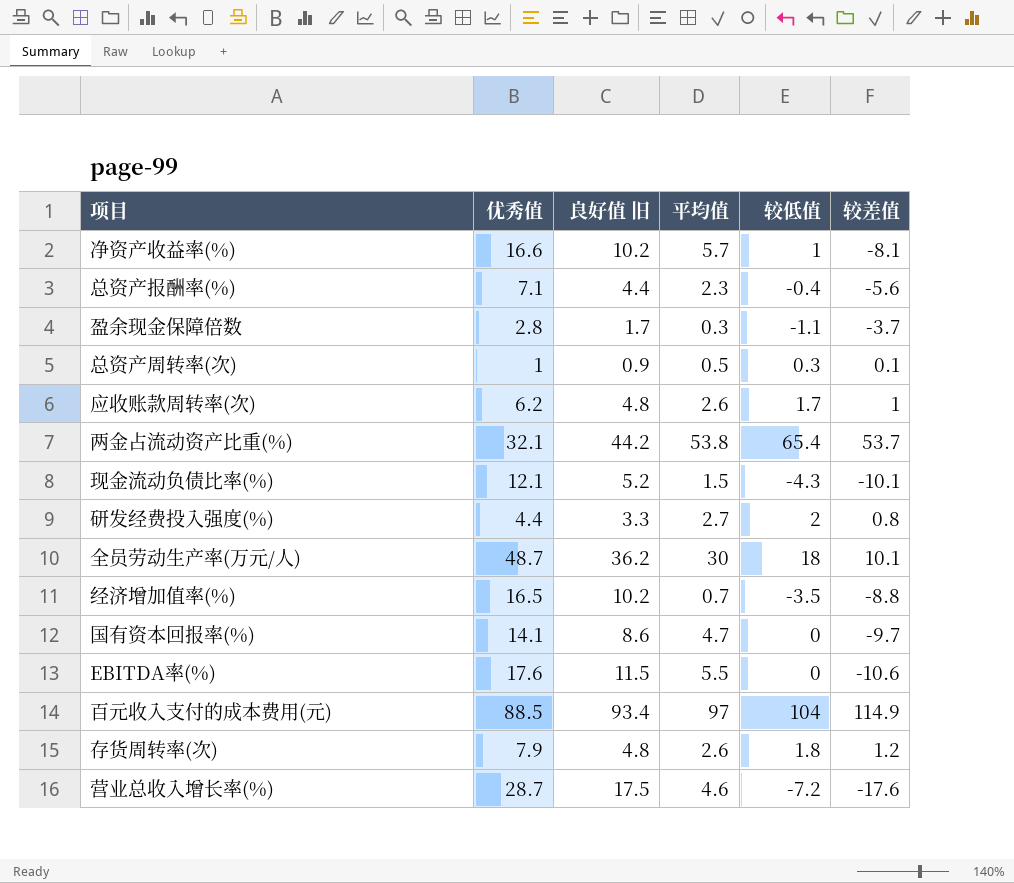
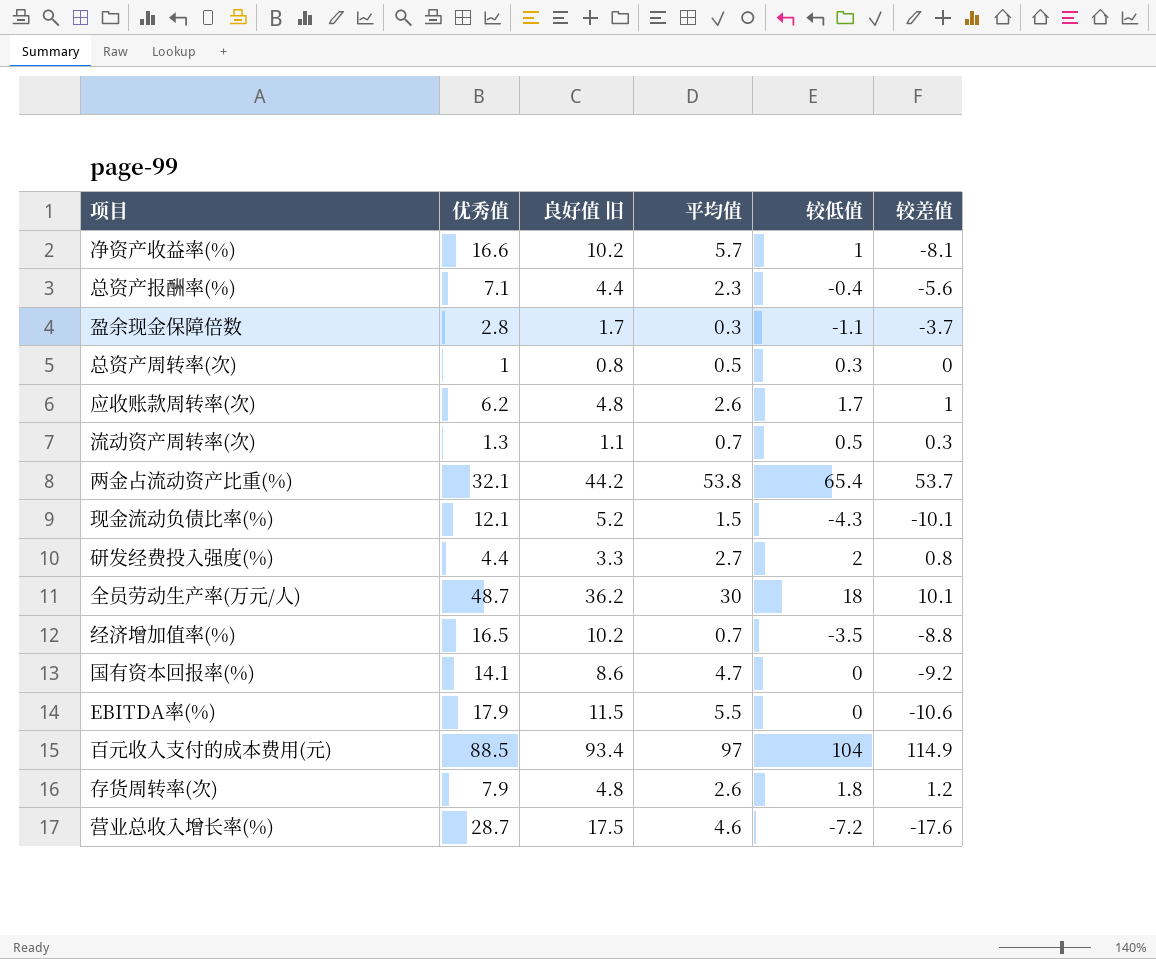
总资产周转率(次) | 良好值 旧: 0.9 -> 0.8
总资产周转率(次) | 较差值: 0.1 -> 0
row 流动资产周转率(次): none -> 1.3 | 1.1 | 0.7 | 0.5 | 0.3
国有资本回报率(%) | 较差值: -9.7 -> -9.2
EBITDA率(%) | 优秀值: 17.6 -> 17.9

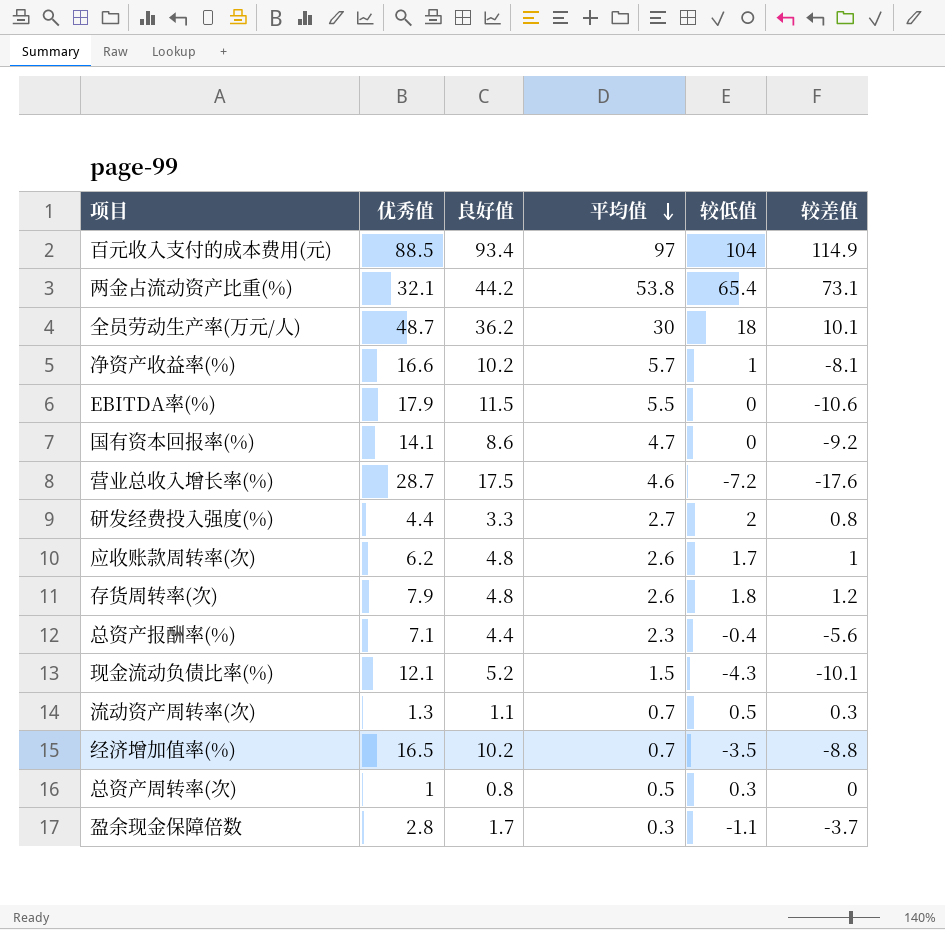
row order: none -> 平均值 descending
column name: 良好值 旧 -> 良好值
两金占流动资产比重(%) | 较差值: 53.7 -> 73.1

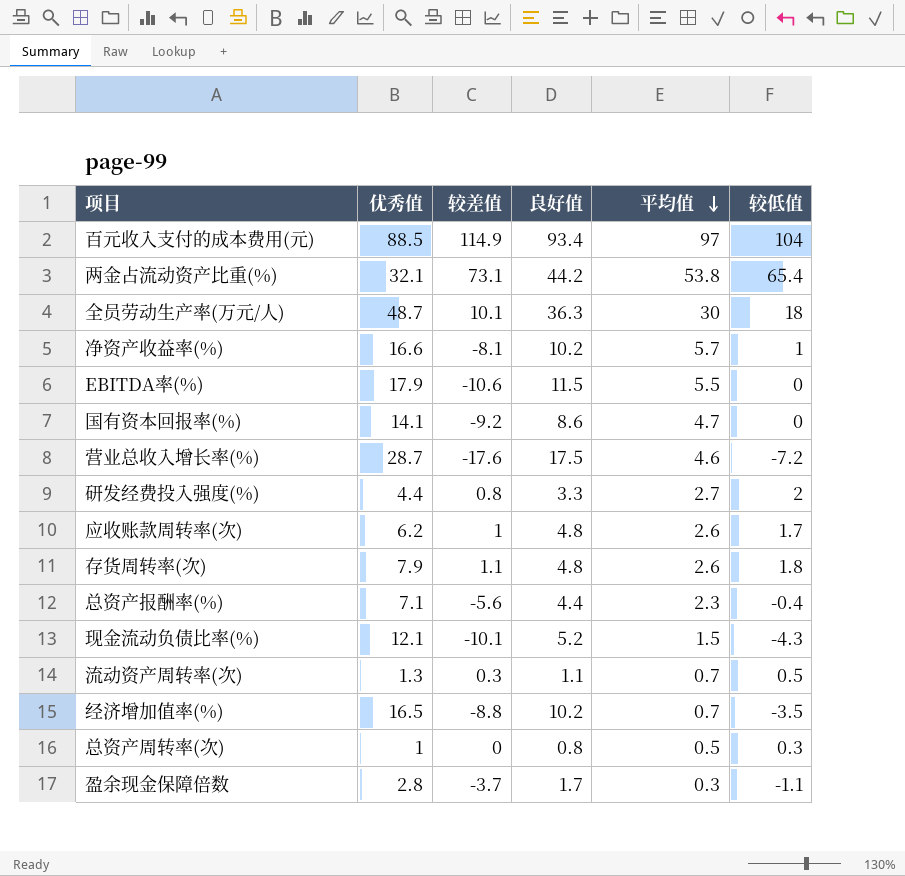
column 较差值 | position: 6 -> 3
全员劳动生产率(万元/人) | 良好值: 36.2 -> 36.3
存货周转率(次) | 较差值: 1.2 -> 1.1

